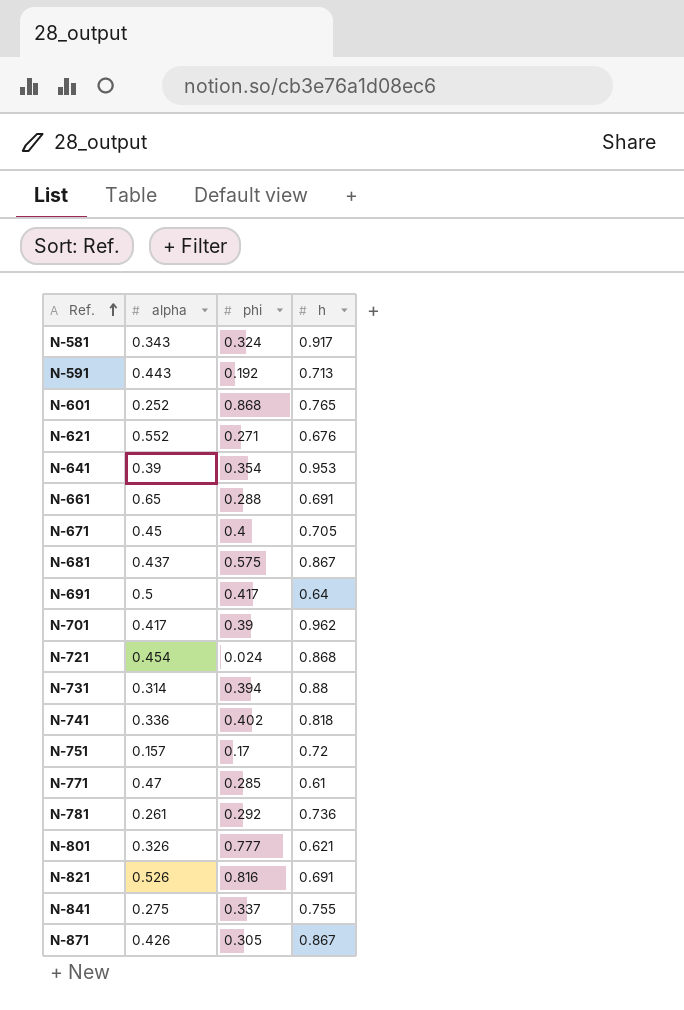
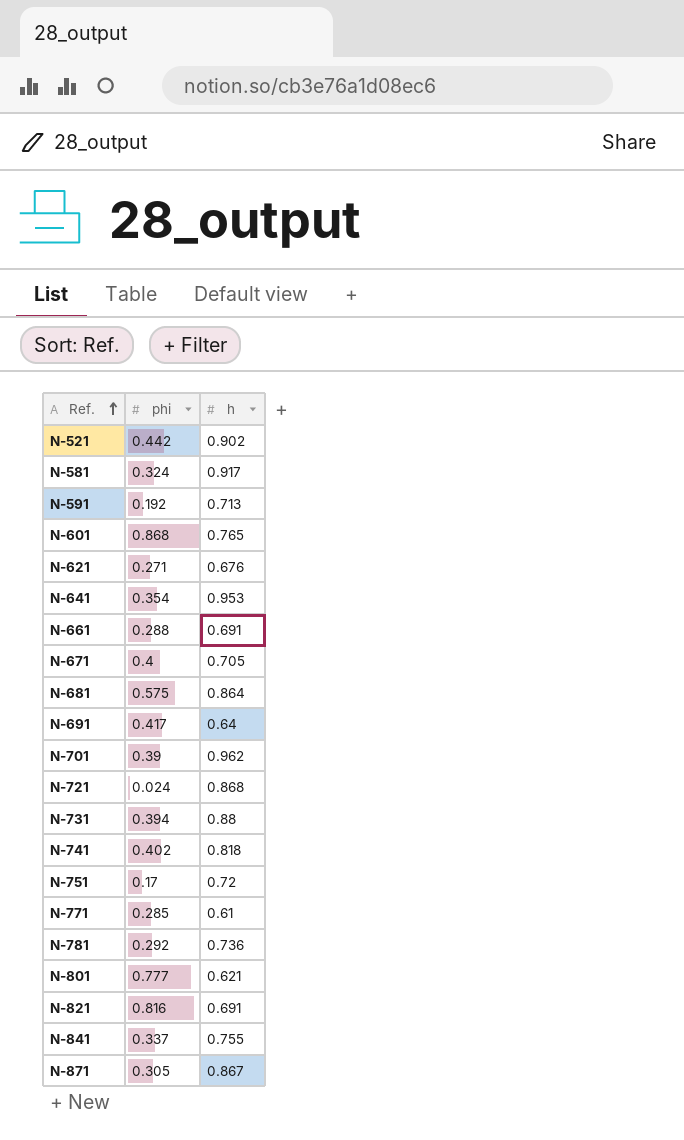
column alpha | position: 2 -> none
row N-521: none -> 0.442 | 0.902
N-681 | h: 0.867 -> 0.864

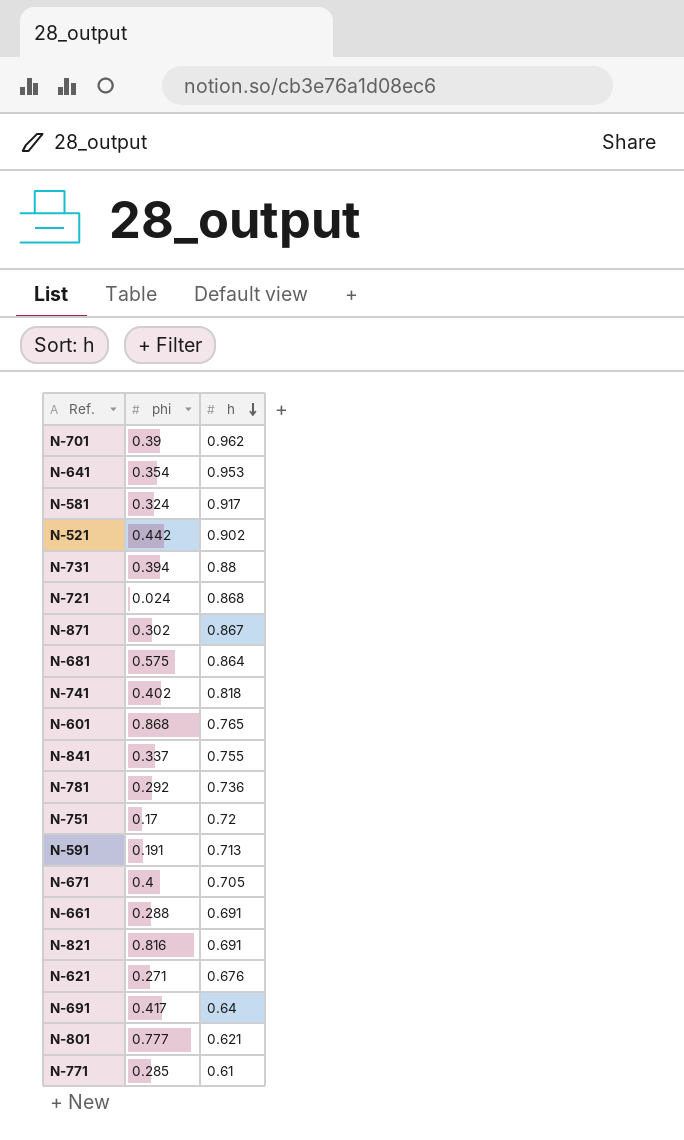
row order: Ref. ascending -> h descending
N-871 | phi: 0.305 -> 0.302
N-591 | phi: 0.192 -> 0.191

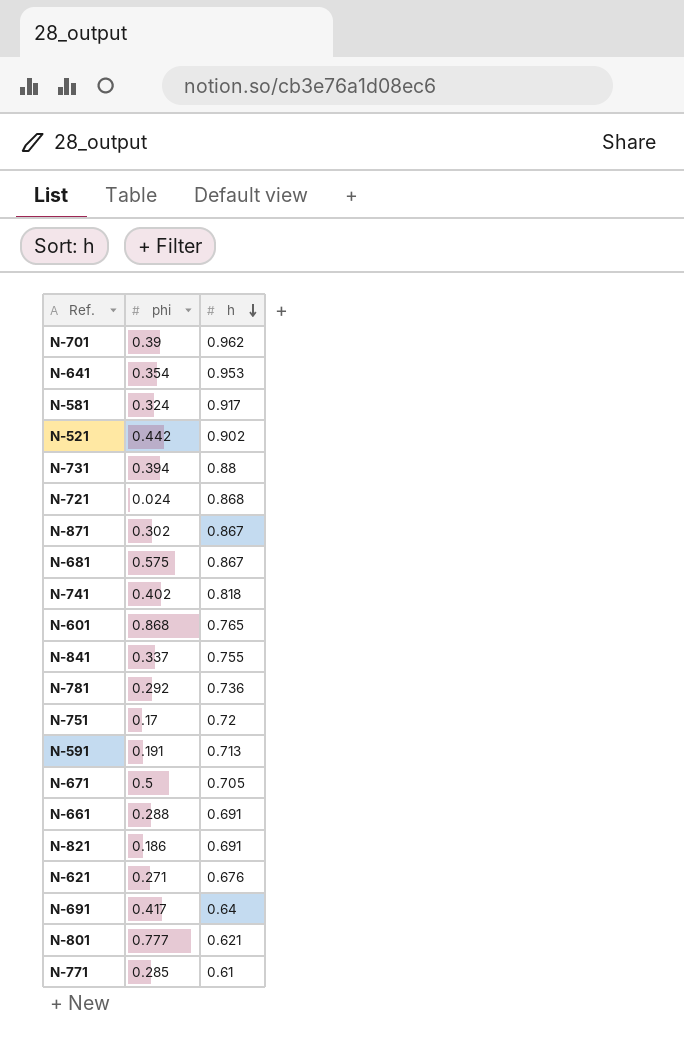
N-681 | h: 0.864 -> 0.867
N-671 | phi: 0.4 -> 0.5
N-821 | phi: 0.816 -> 0.186

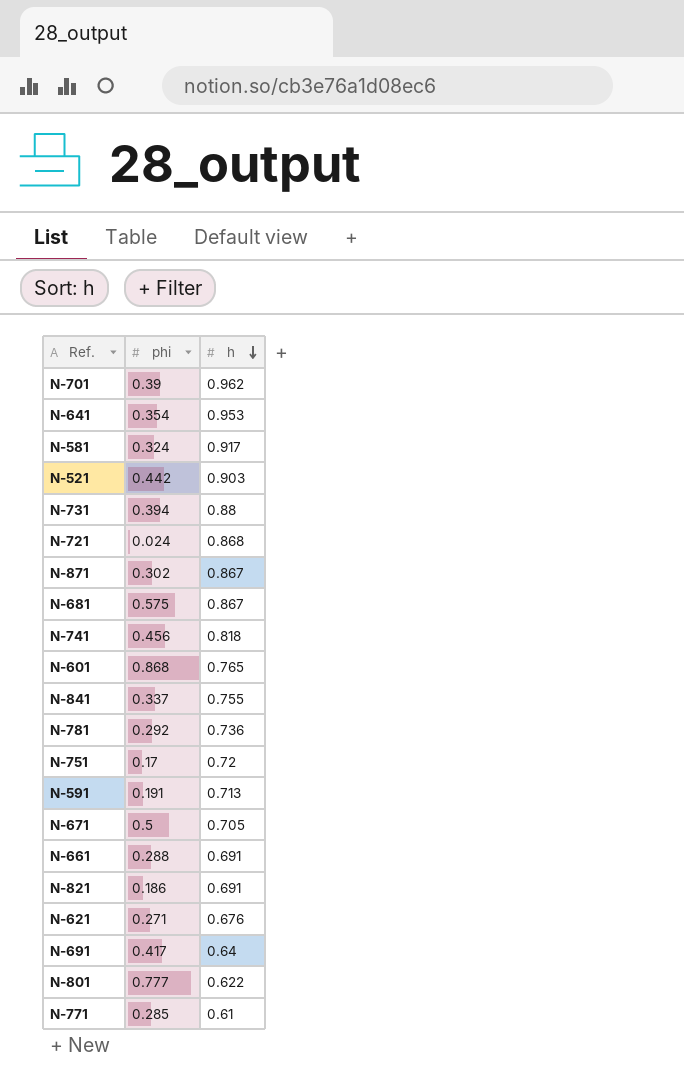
N-521 | h: 0.902 -> 0.903
N-741 | phi: 0.402 -> 0.456
N-801 | h: 0.621 -> 0.622

